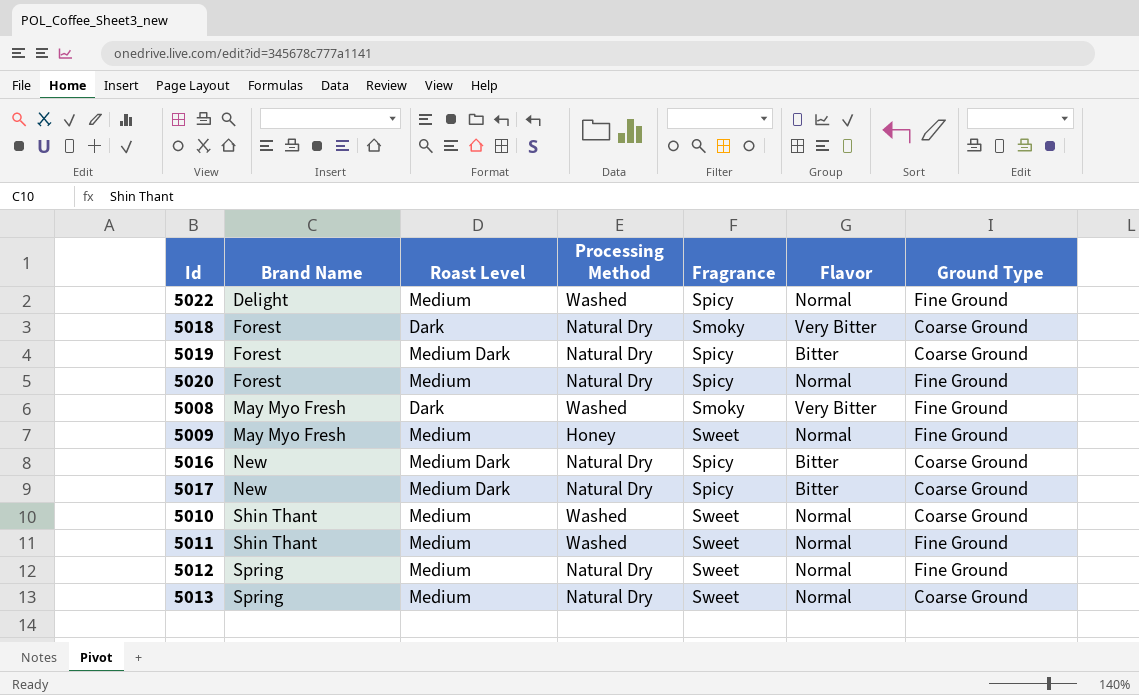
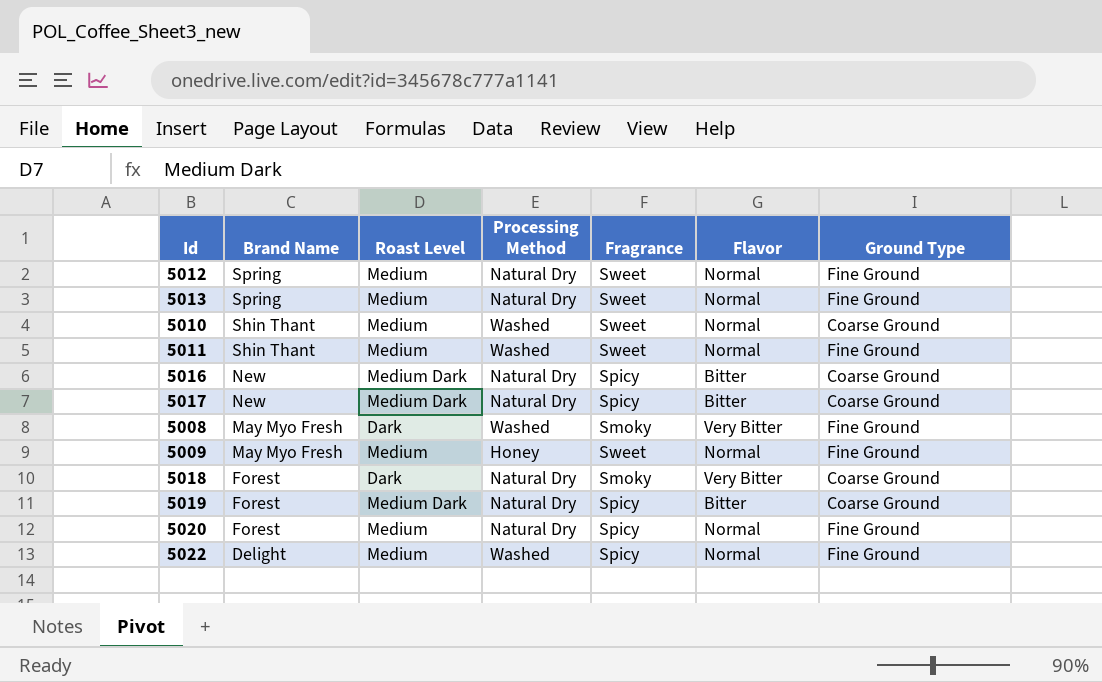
row order: Brand Name ascending -> Brand Name descending
5013 | Ground Type: Coarse Ground -> Fine Ground

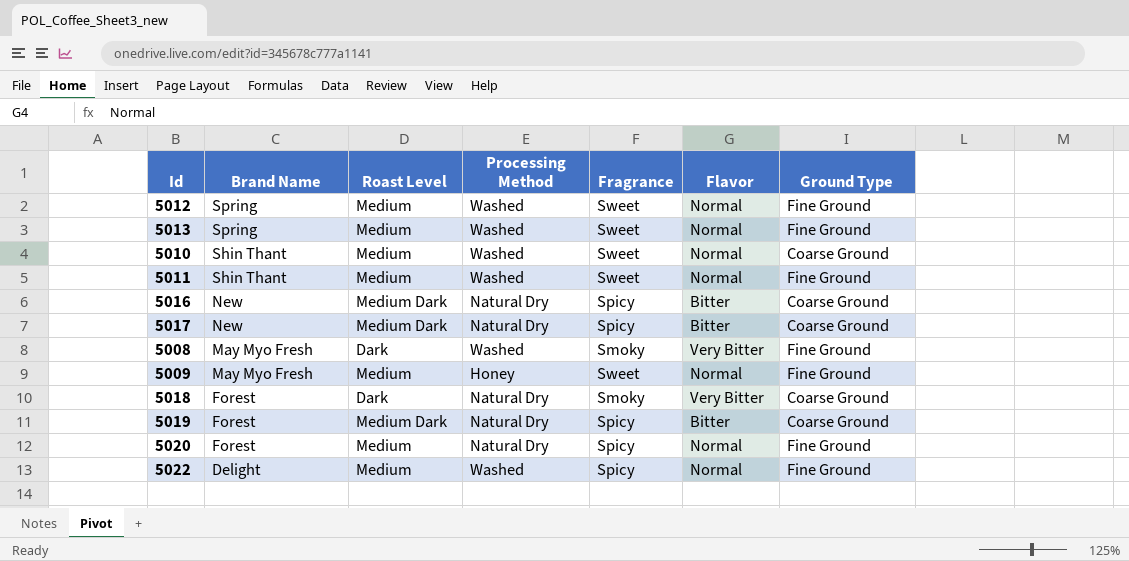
5012 | Processing Method: Natural Dry -> Washed
5013 | Processing Method: Natural Dry -> Washed

